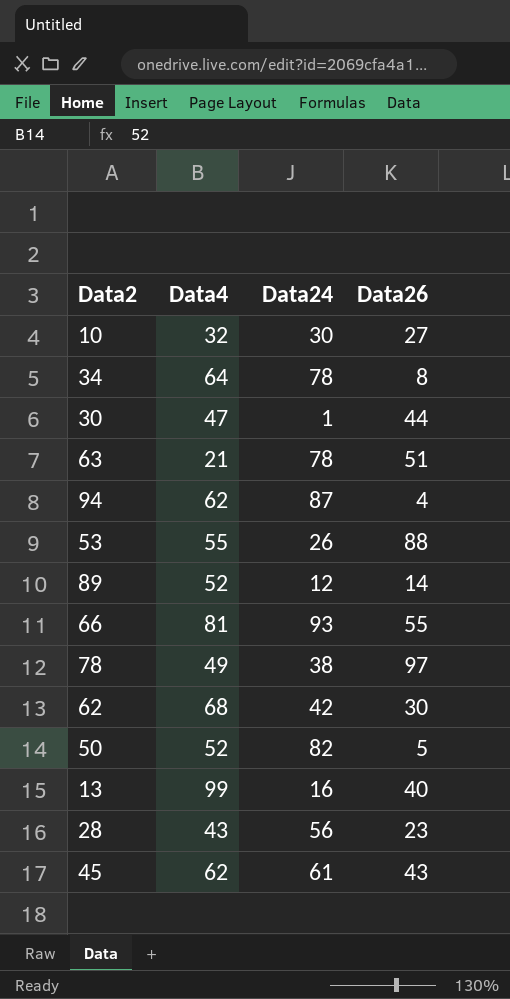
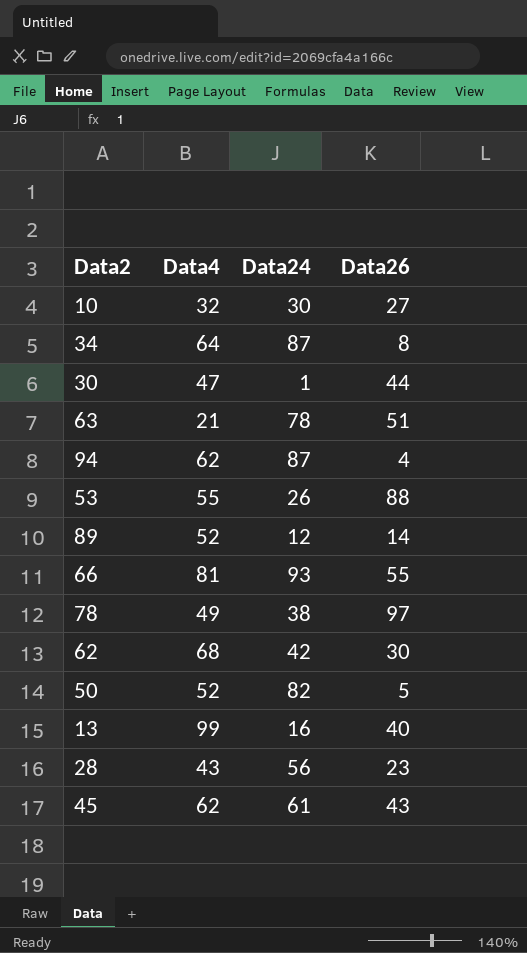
34 | Data24: 78 -> 87

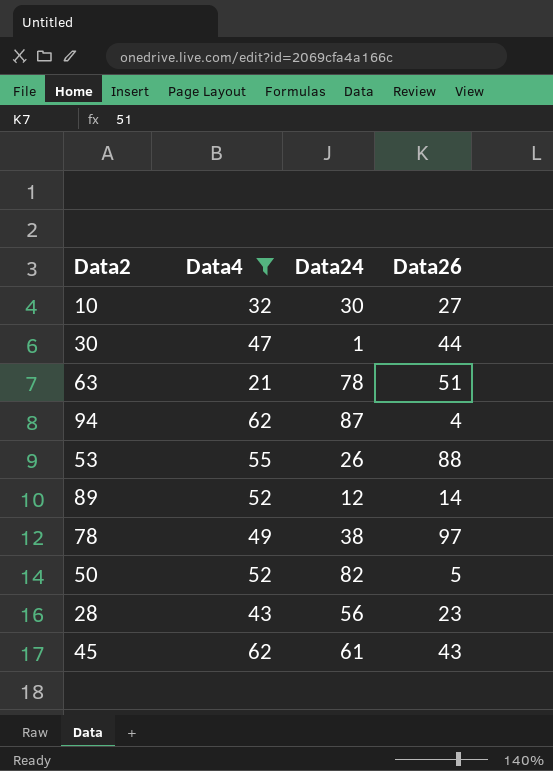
filter: none -> Data4 <= 62

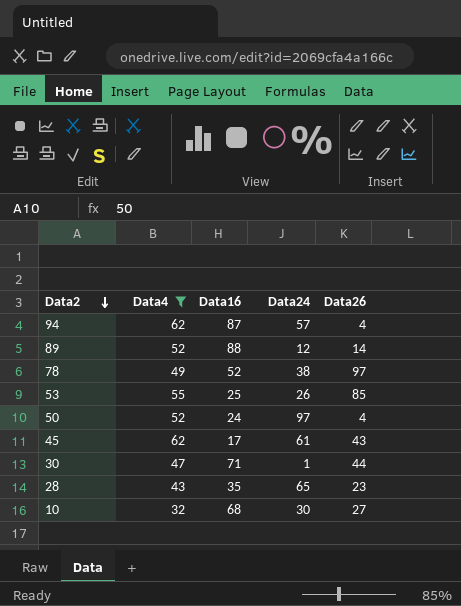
row order: none -> Data2 descending
column Data16 | position: none -> 3
row 63: 21 | 78 | 51 -> none
94 | Data24: 87 -> 57
53 | Data26: 88 -> 85
50 | Data24: 82 -> 97
50 | Data26: 5 -> 4
28 | Data24: 56 -> 65

